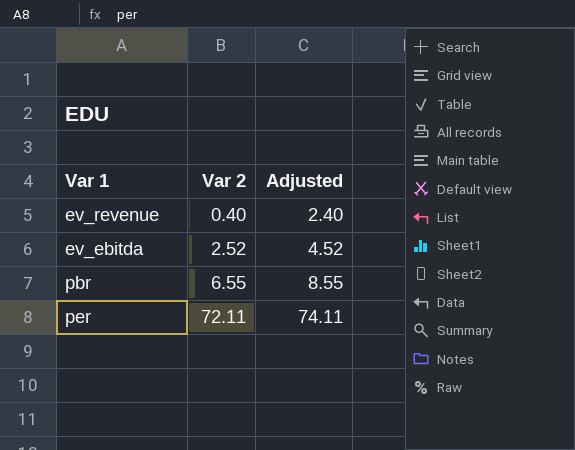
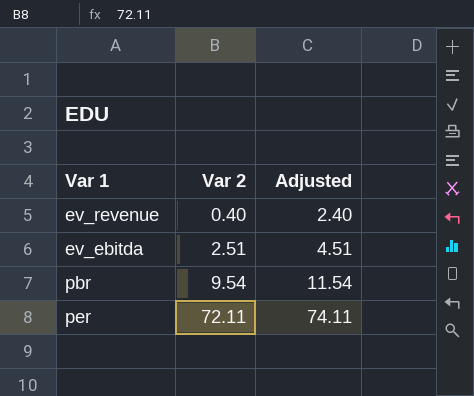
ev_ebitda | Var 2: 2.52 -> 2.51
ev_ebitda | Adjusted: 4.52 -> 4.51
pbr | Var 2: 6.55 -> 9.54
pbr | Adjusted: 8.55 -> 11.54

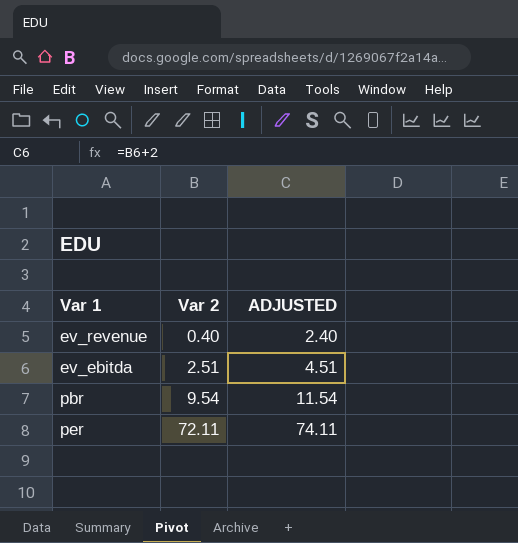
column name: Adjusted -> ADJUSTED

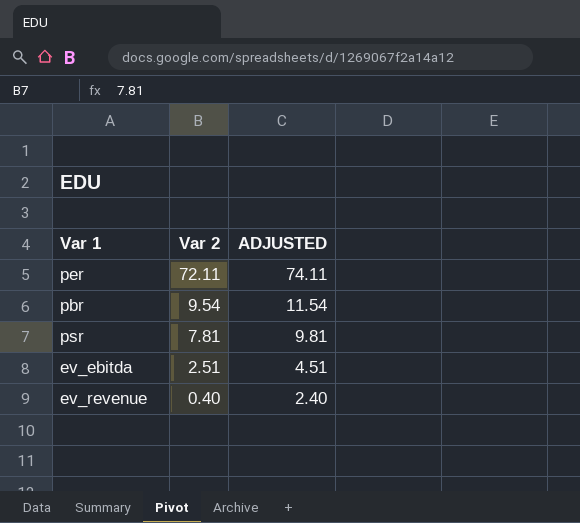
row order: Var 2 ascending -> Var 2 descending
row psr: none -> 7.81 | 9.81

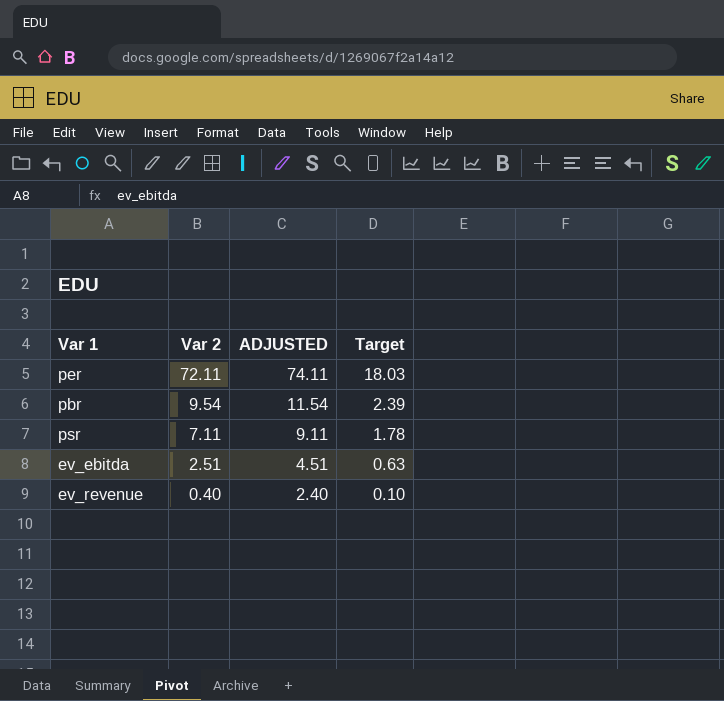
column Target | formula: none -> [Var 2] * 0.25
psr | Var 2: 7.81 -> 7.11
psr | ADJUSTED: 9.81 -> 9.11

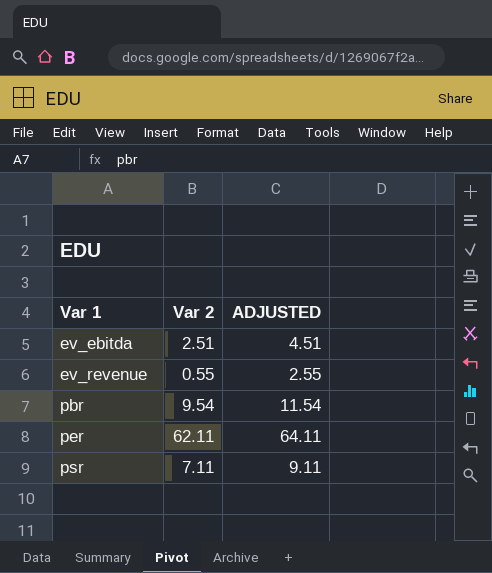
row order: Var 2 descending -> Var 1 ascending
column Target | formula: [Var 2] * 0.25 -> none
ev_revenue | Var 2: 0.40 -> 0.55
ev_revenue | ADJUSTED: 2.40 -> 2.55
per | Var 2: 72.11 -> 62.11
per | ADJUSTED: 74.11 -> 64.11

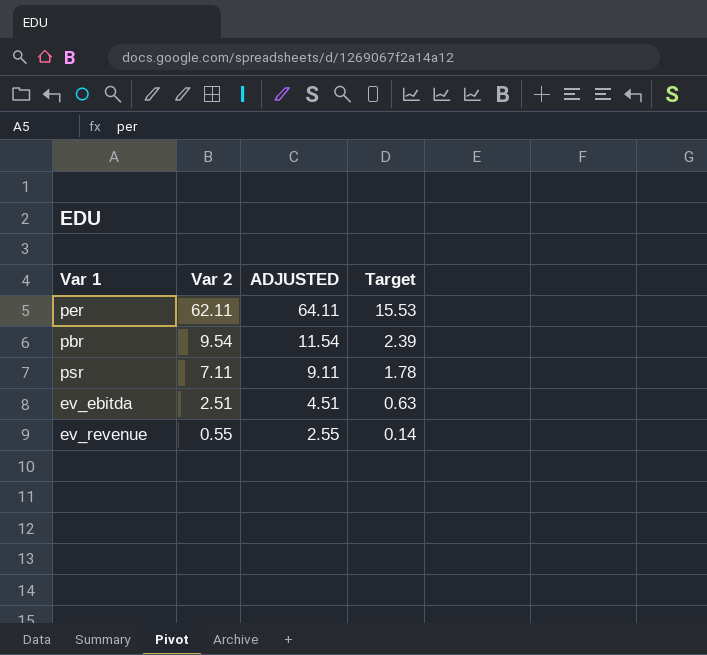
row order: Var 1 ascending -> Var 2 descending
column Target | formula: none -> [Var 2] * 0.25

